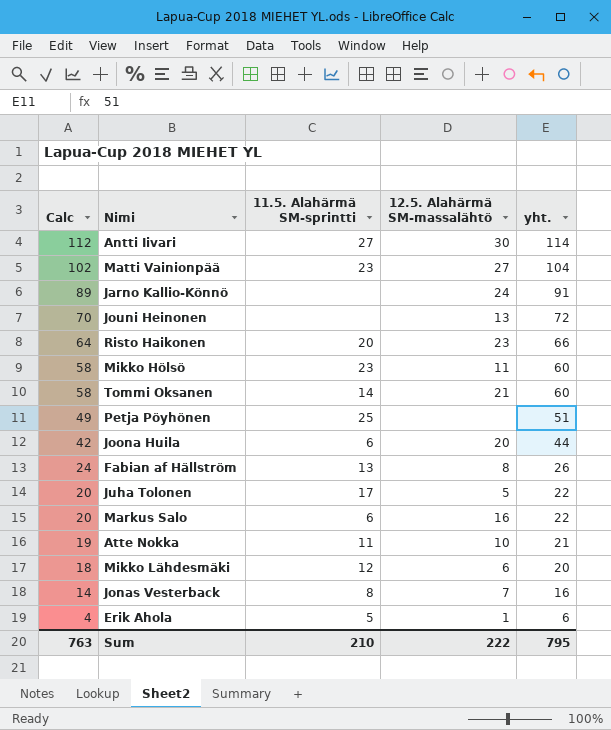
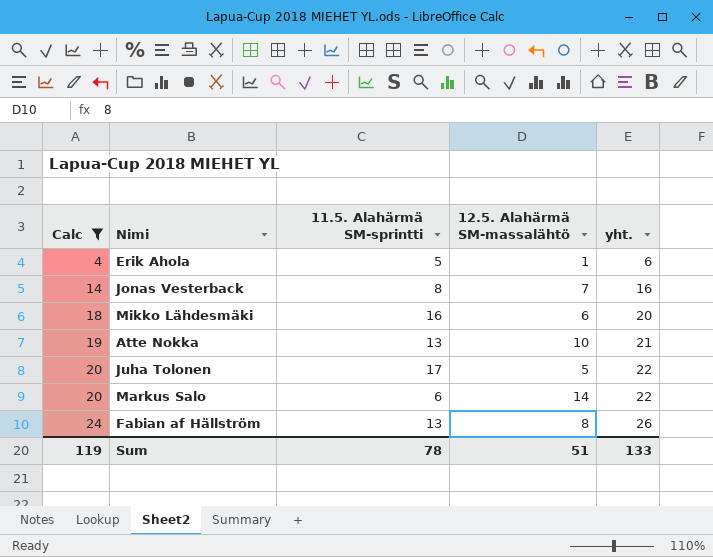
filter: none -> Calc <= 24
row order: Calc descending -> Calc ascending
Mikko Lähdesmäki | 11.5. Alahärmä SM-sprintti: 12 -> 16
Atte Nokka | 11.5. Alahärmä SM-sprintti: 11 -> 13
Markus Salo | 12.5. Alahärmä SM-massalähtö: 16 -> 14
Sum | Calc: 763 -> 119
Sum | 11.5. Alahärmä SM-sprintti: 210 -> 78
Sum | 12.5. Alahärmä SM-massalähtö: 222 -> 51
Sum | yht.: 795 -> 133

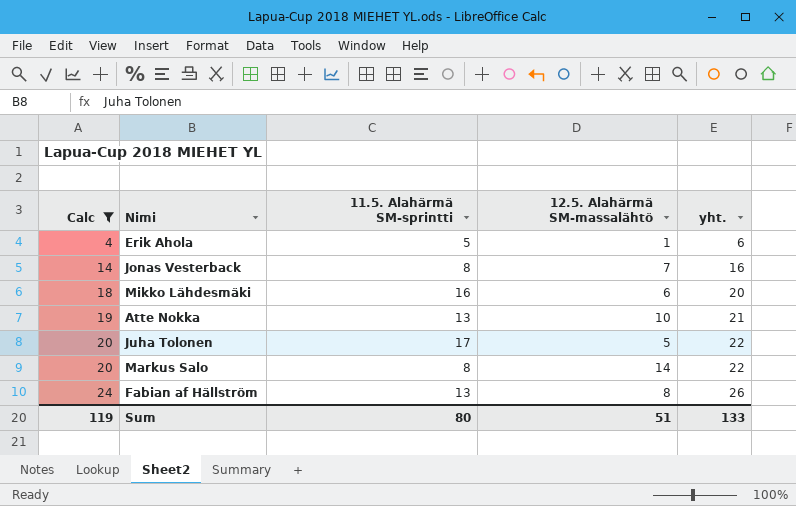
Markus Salo | 11.5. Alahärmä SM-sprintti: 6 -> 8
Sum | 11.5. Alahärmä SM-sprintti: 78 -> 80

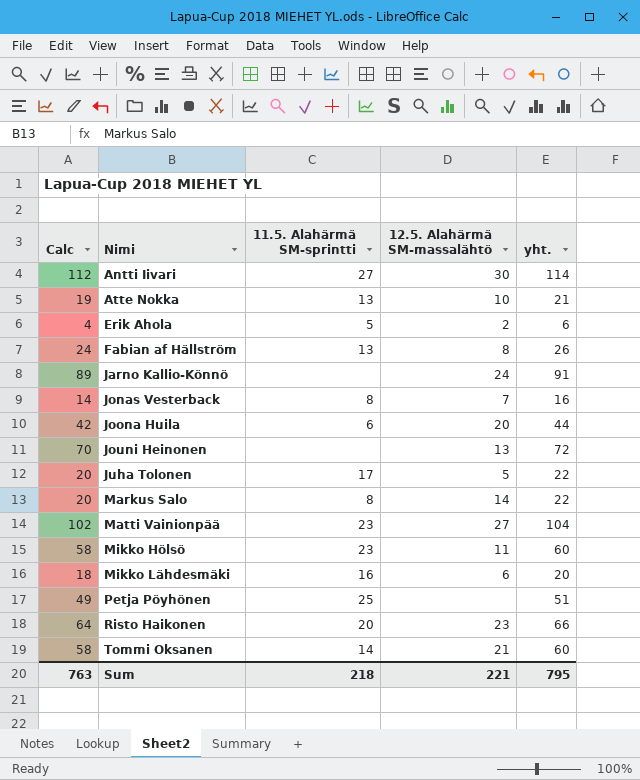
filter: Calc <= 24 -> none
row order: Calc ascending -> Nimi ascending
Erik Ahola | 12.5. Alahärmä SM-massalähtö: 1 -> 2
Sum | Calc: 119 -> 763
Sum | 11.5. Alahärmä SM-sprintti: 80 -> 218
Sum | 12.5. Alahärmä SM-massalähtö: 51 -> 221
Sum | yht.: 133 -> 795

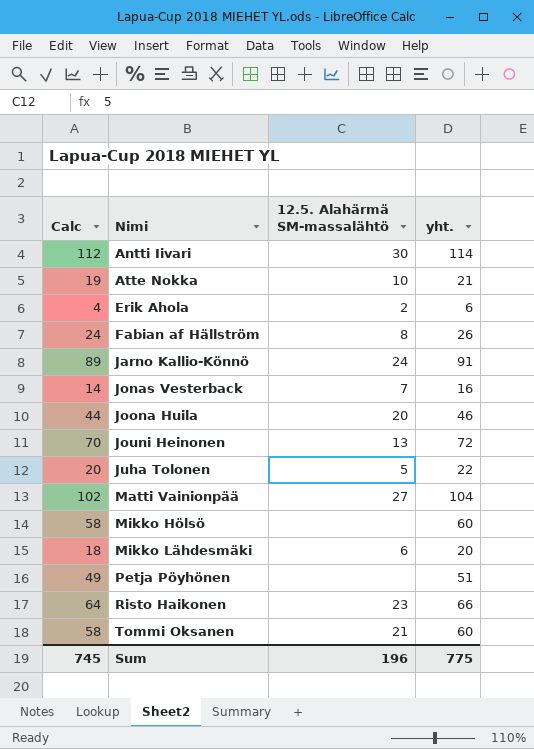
column 11.5. Alahärmä SM-sprintti | position: 3 -> none
row Markus Salo: 20 | 8 | 14 | 22 -> none
Joona Huila | Calc: 42 -> 44
Joona Huila | yht.: 44 -> 46
Mikko Hölsö | 12.5. Alahärmä SM-massalähtö: 11 -> none
Sum | Calc: 763 -> 745
Sum | 12.5. Alahärmä SM-massalähtö: 221 -> 196
Sum | yht.: 795 -> 775

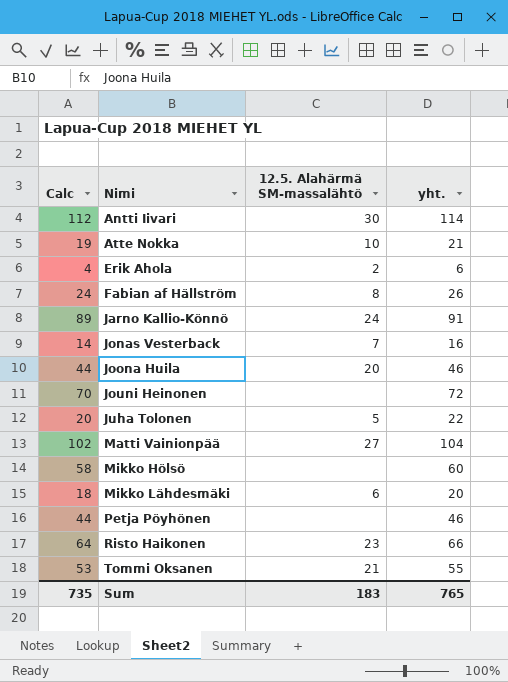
Jouni Heinonen | 12.5. Alahärmä SM-massalähtö: 13 -> none
Petja Pöyhönen | Calc: 49 -> 44
Petja Pöyhönen | yht.: 51 -> 46
Tommi Oksanen | Calc: 58 -> 53
Tommi Oksanen | yht.: 60 -> 55
Sum | Calc: 745 -> 735
Sum | 12.5. Alahärmä SM-massalähtö: 196 -> 183
Sum | yht.: 775 -> 765

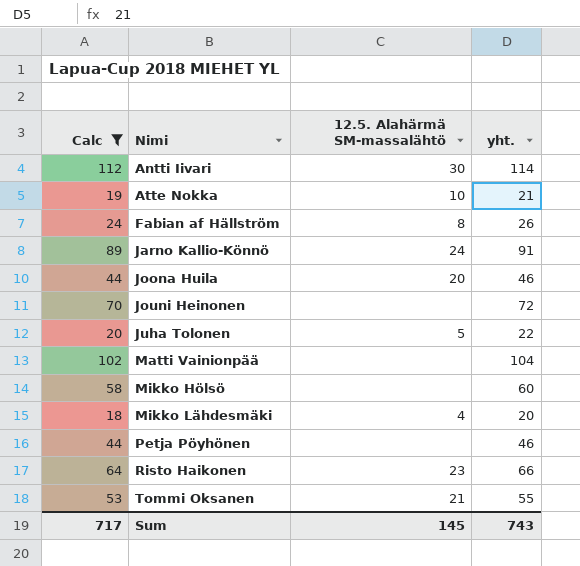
filter: none -> Calc >= 18
Matti Vainionpää | 12.5. Alahärmä SM-massalähtö: 27 -> none
Mikko Lähdesmäki | 12.5. Alahärmä SM-massalähtö: 6 -> 4
Sum | Calc: 735 -> 717
Sum | 12.5. Alahärmä SM-massalähtö: 183 -> 145
Sum | yht.: 765 -> 743

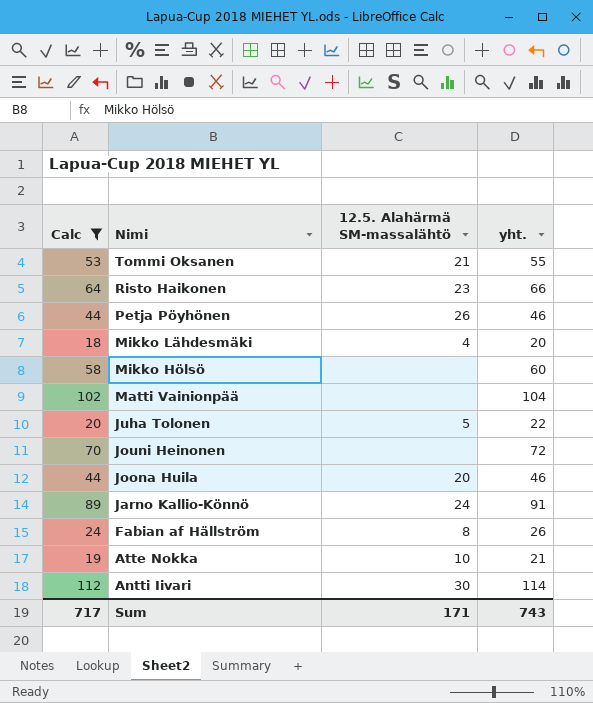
row order: Nimi ascending -> Nimi descending
Petja Pöyhönen | 12.5. Alahärmä SM-massalähtö: none -> 26
Sum | 12.5. Alahärmä SM-massalähtö: 145 -> 171

